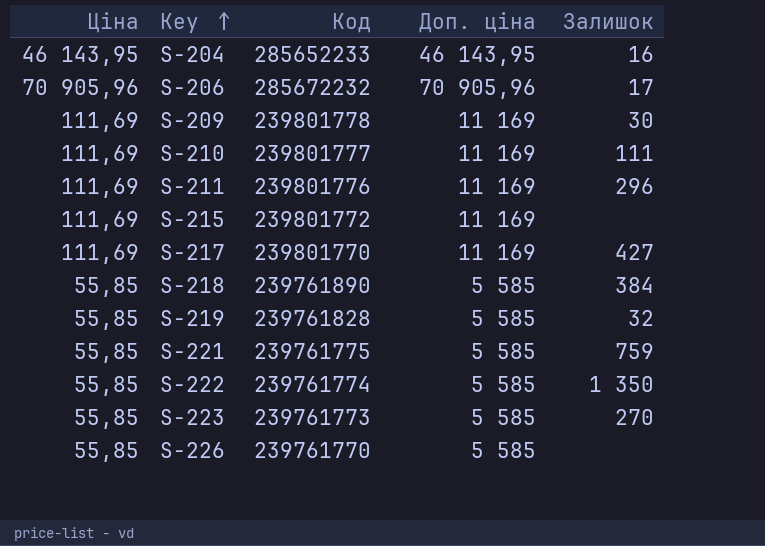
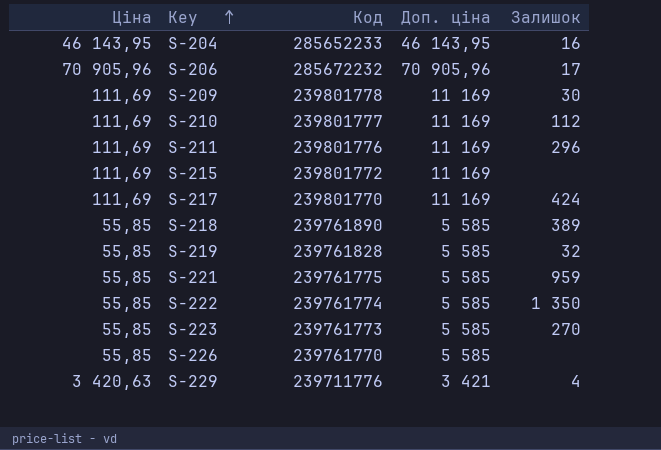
S-210 | Залишок: 111 -> 112
S-217 | Залишок: 427 -> 424
S-218 | Залишок: 384 -> 389
S-221 | Залишок: 759 -> 959
row S-229: none -> 3 420,63 | 239711776 | 3 421 | 4

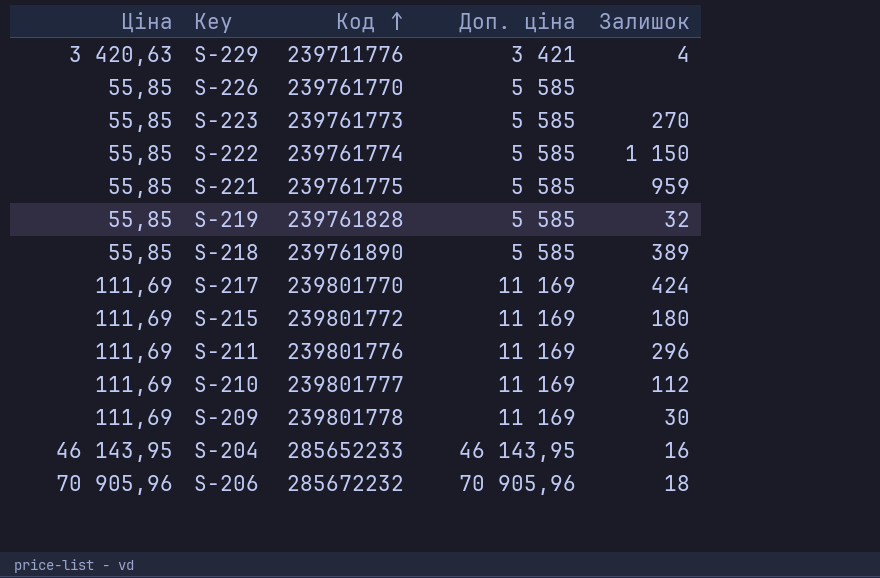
row order: Key ascending -> Код ascending
S-222 | Залишок: 1 350 -> 1 150
S-215 | Залишок: none -> 180
S-206 | Залишок: 17 -> 18

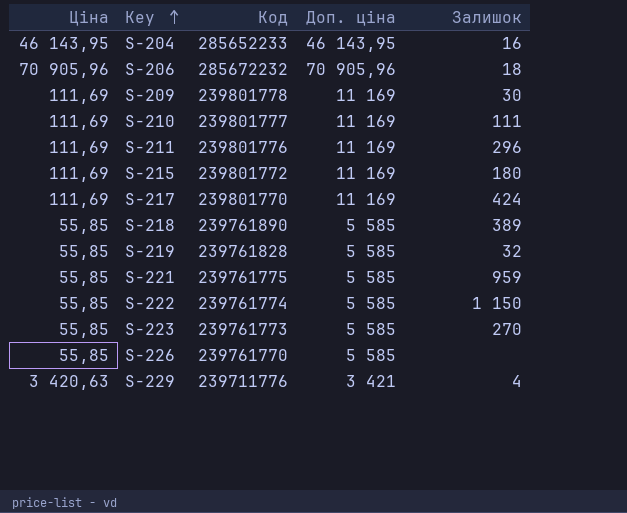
row order: Код ascending -> Key ascending
S-210 | Залишок: 112 -> 111

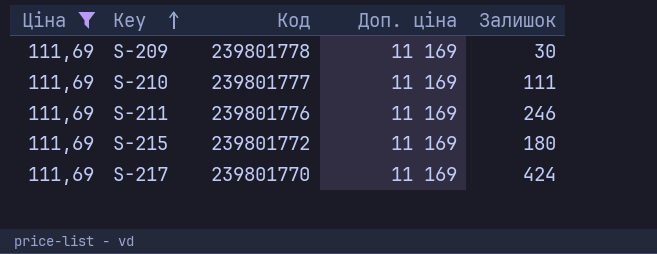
filter: none -> Ціна = 111,69
S-211 | Залишок: 296 -> 246

